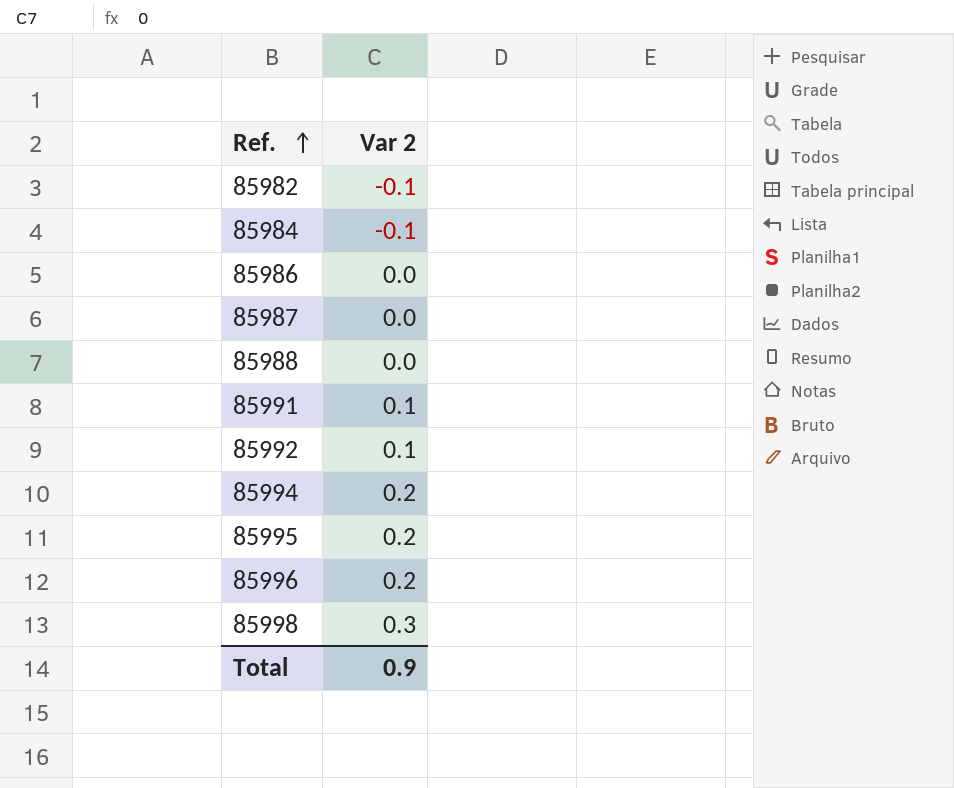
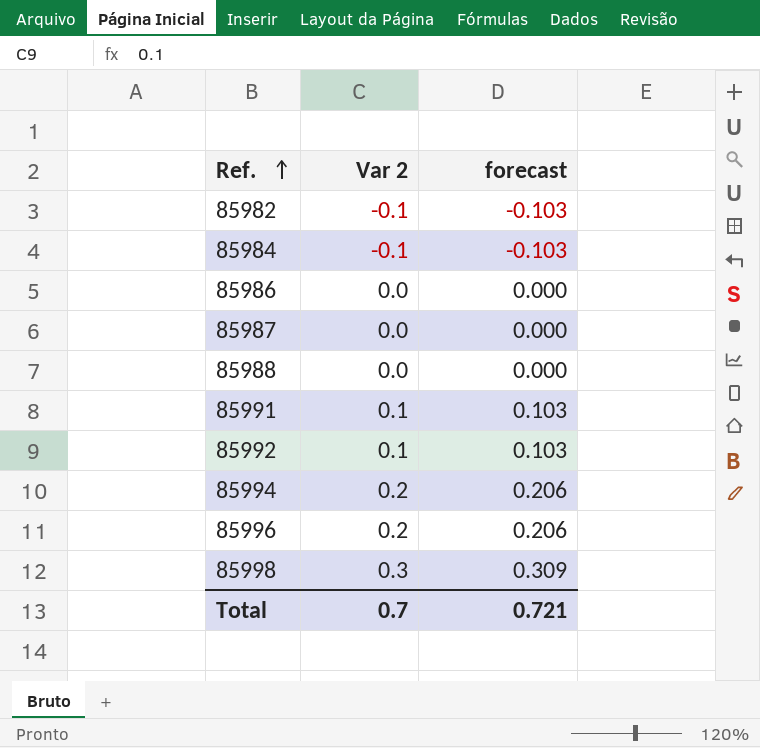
column forecast | formula: none -> [Var 2] * 1.03
row 85995: 0.2 -> none
Total | Var 2: 0.9 -> 0.7

